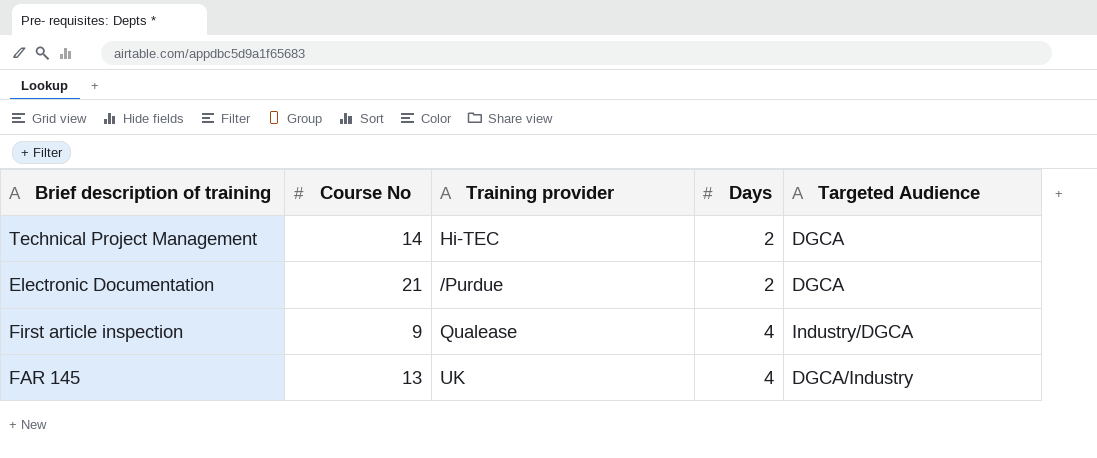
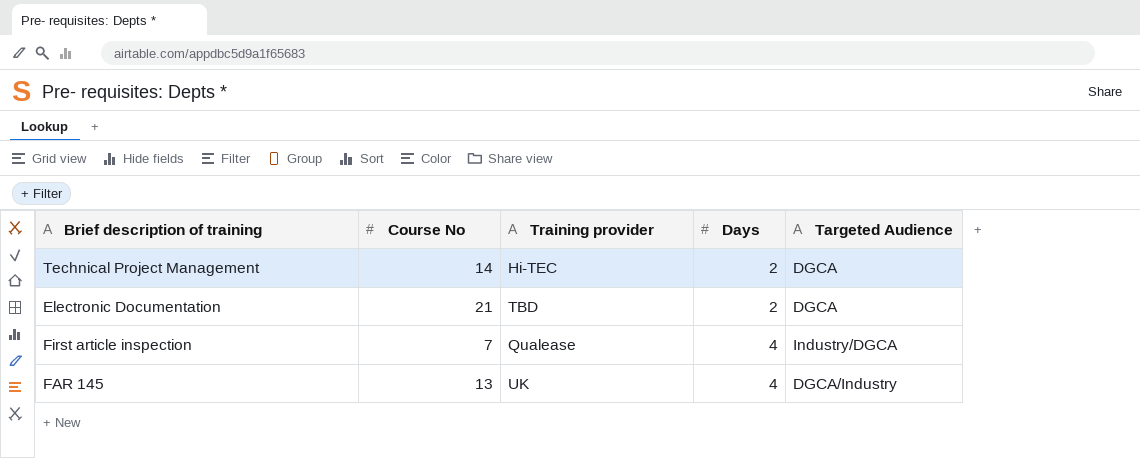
Electronic Documentation | Training provider: /Purdue -> TBD
First article inspection | Course No: 9 -> 7

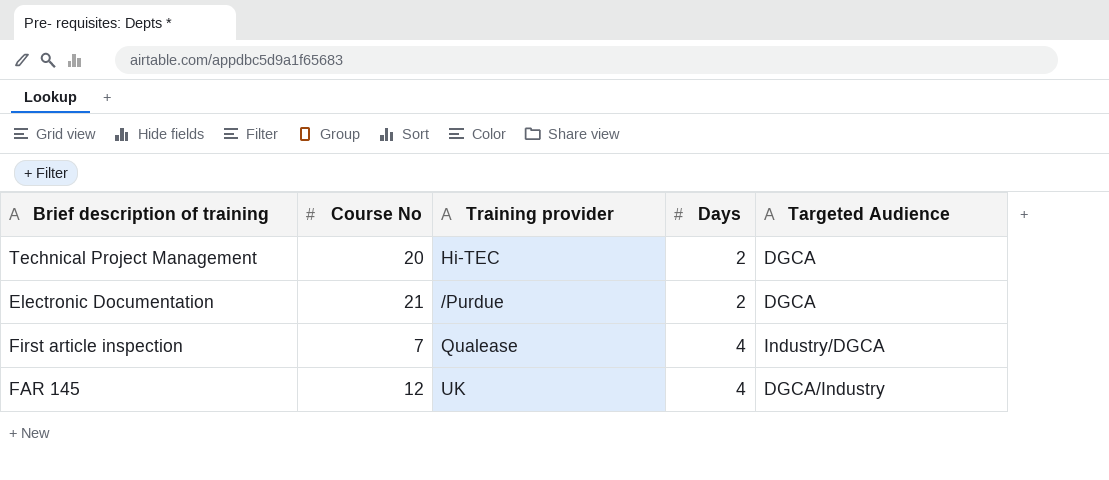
Technical Project Management | Course No: 14 -> 20
Electronic Documentation | Training provider: TBD -> /Purdue
FAR 145 | Course No: 13 -> 12

